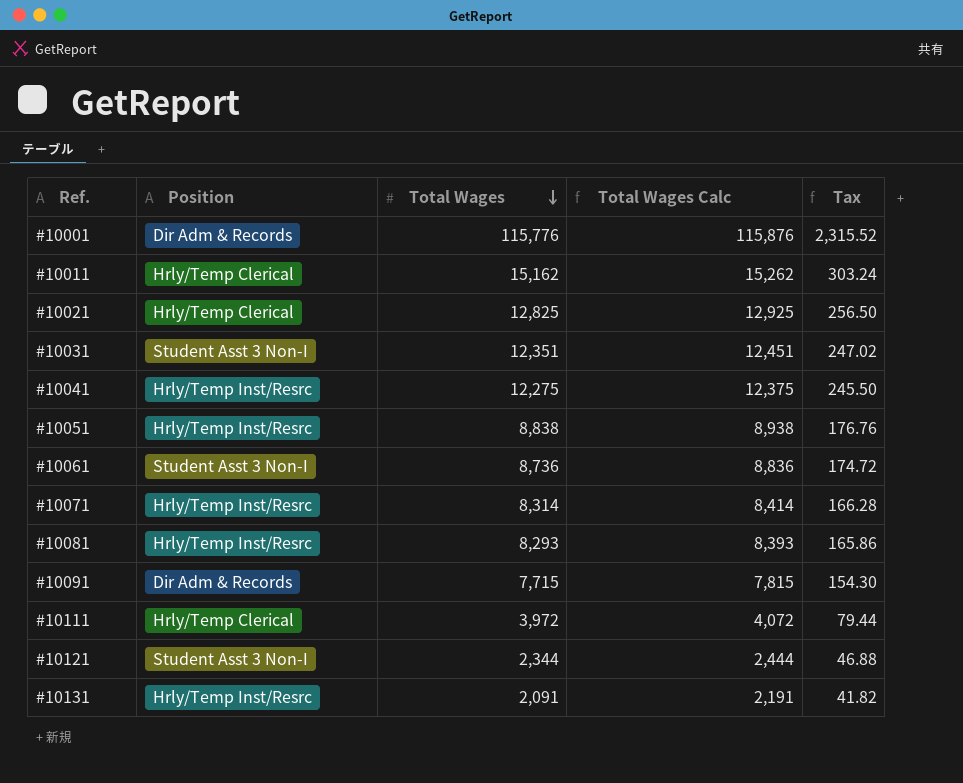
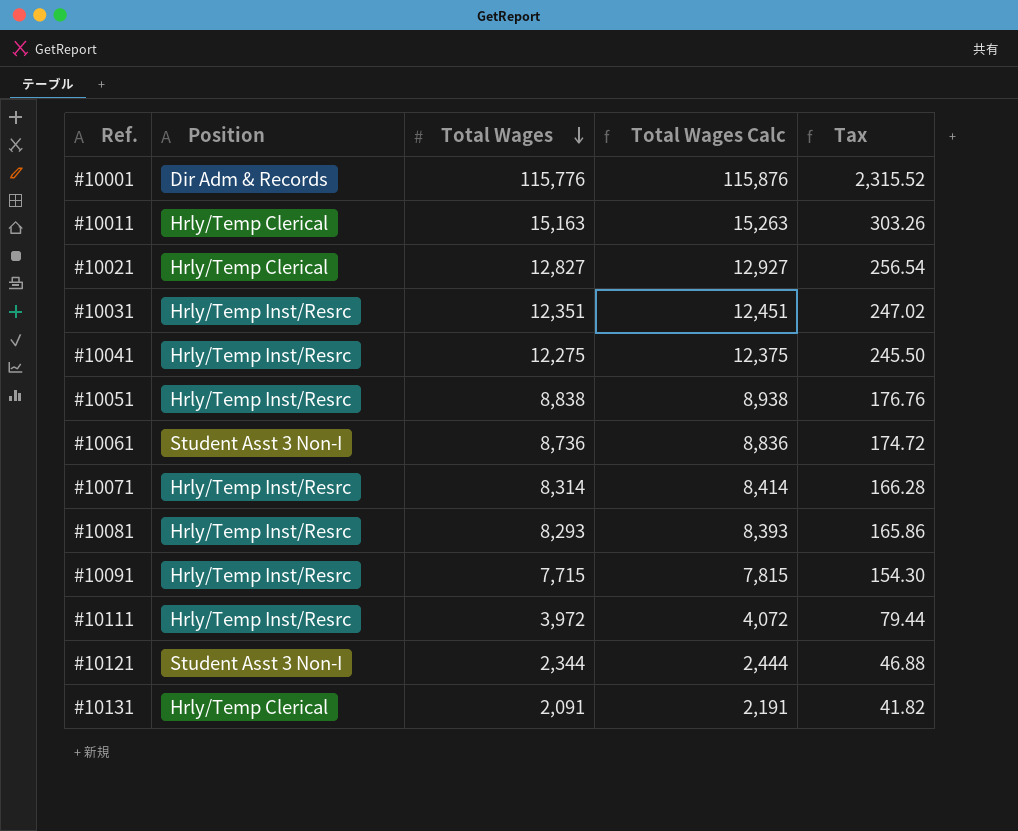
#10011 | Total Wages: 15,162 -> 15,163
#10011 | Total Wages Calc: 15,262 -> 15,263
#10011 | Tax: 303.24 -> 303.26
#10021 | Total Wages: 12,825 -> 12,827
#10021 | Total Wages Calc: 12,925 -> 12,927
#10021 | Tax: 256.50 -> 256.54
#10031 | Position: Student Asst 3 Non-I -> Hrly/Temp Inst/Resrc
#10091 | Position: Dir Adm & Records -> Hrly/Temp Inst/Resrc
#10111 | Position: Hrly/Temp Clerical -> Hrly/Temp Inst/Resrc
#10131 | Position: Hrly/Temp Inst/Resrc -> Hrly/Temp Clerical

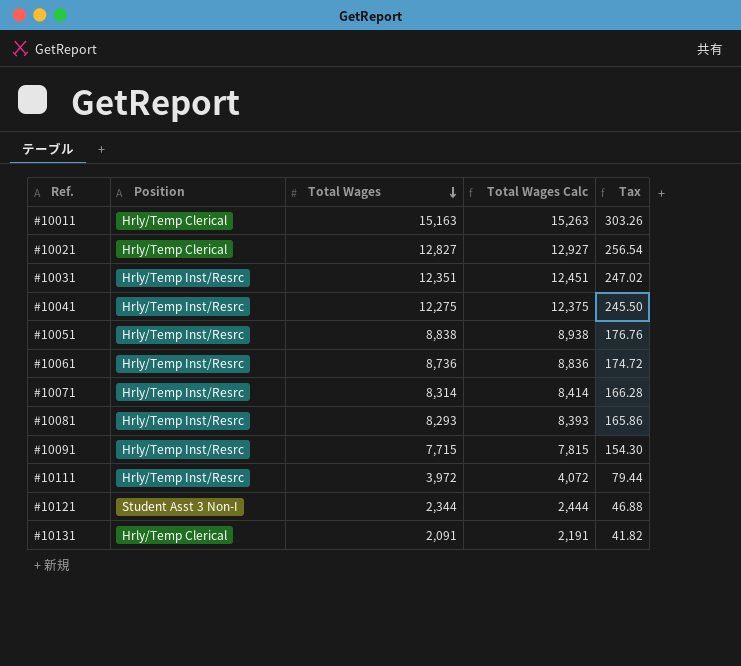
row #10001: Dir Adm & Records | 115,776 | 115,876 | 2,315.52 -> none
#10061 | Position: Student Asst 3 Non-I -> Hrly/Temp Inst/Resrc

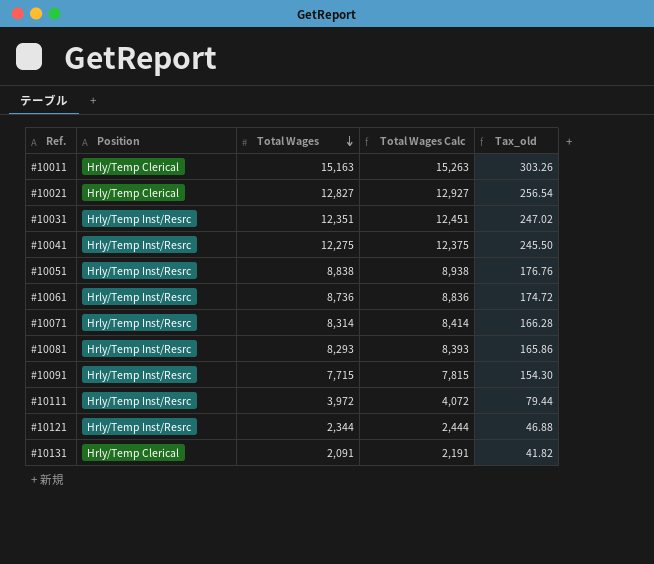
column name: Tax -> Tax_old
#10121 | Position: Student Asst 3 Non-I -> Hrly/Temp Inst/Resrc

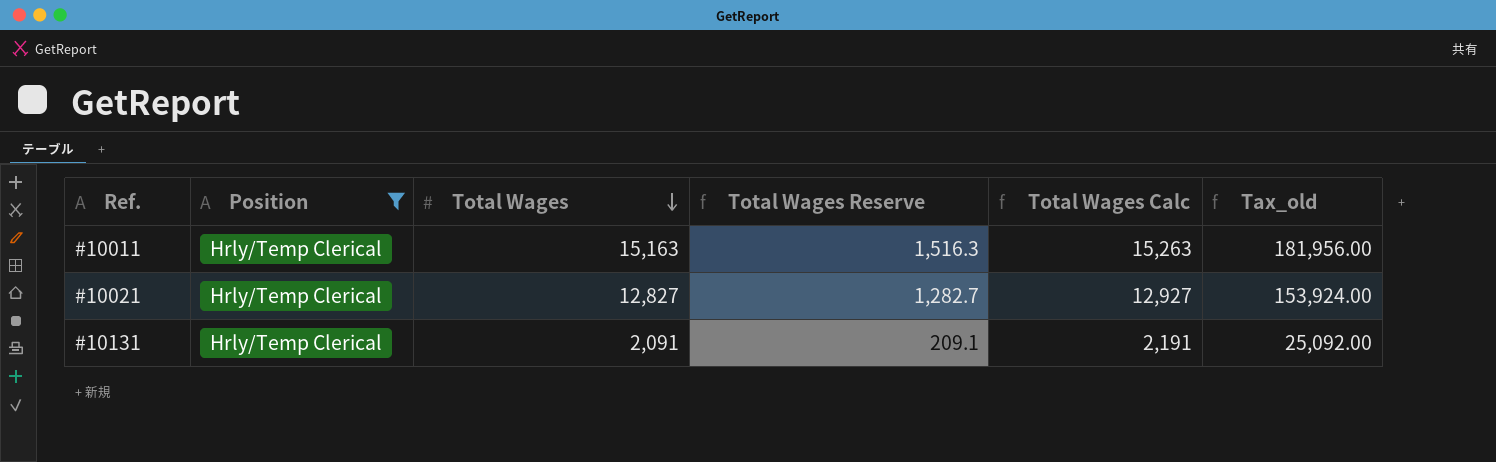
filter: none -> Position = Hrly/Temp Clerical
column Total Wages Reserve | formula: none -> [Total Wages] * 0.1
column Tax_old | formula: [Total Wages] * 0.02 -> [Total Wages] * 12

